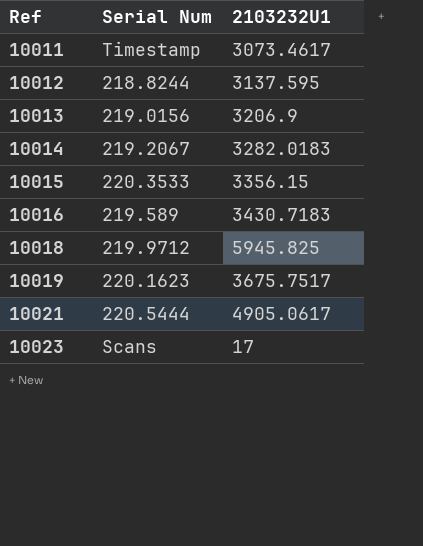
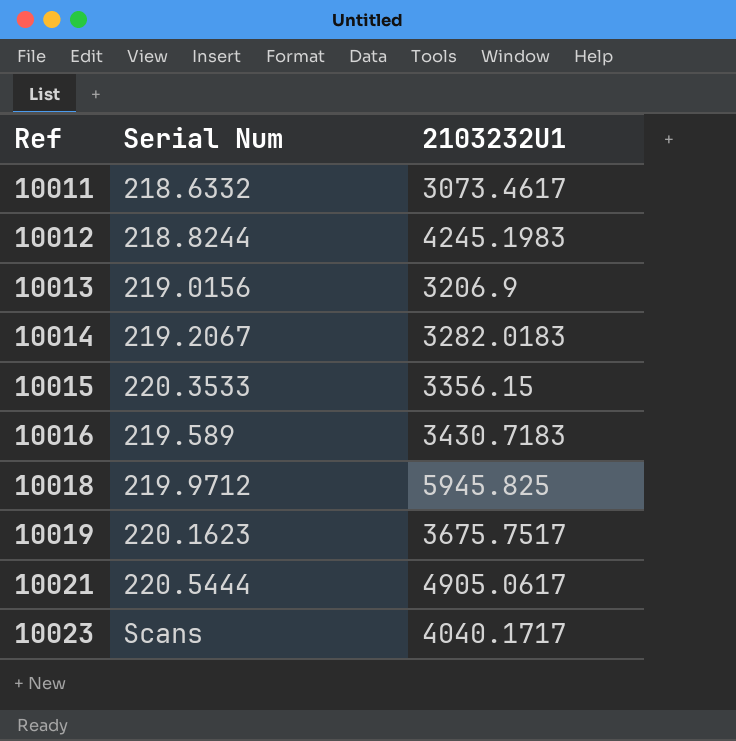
10011 | Serial Num: Timestamp -> 218.6332
10012 | 2103232U1: 3137.595 -> 4245.1983
10023 | 2103232U1: 17 -> 4040.1717

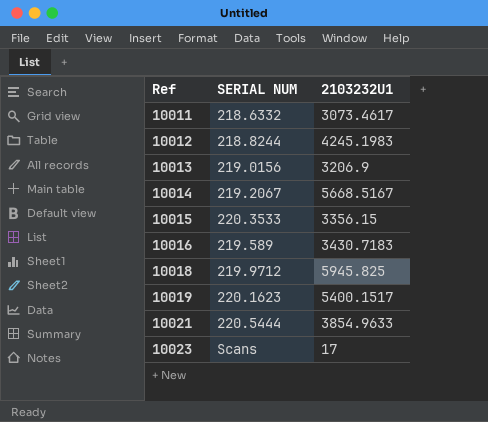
column name: Serial Num -> SERIAL NUM
10014 | 2103232U1: 3282.0183 -> 5668.5167
10019 | 2103232U1: 3675.7517 -> 5400.1517
10021 | 2103232U1: 4905.0617 -> 3854.9633
10023 | 2103232U1: 4040.1717 -> 17

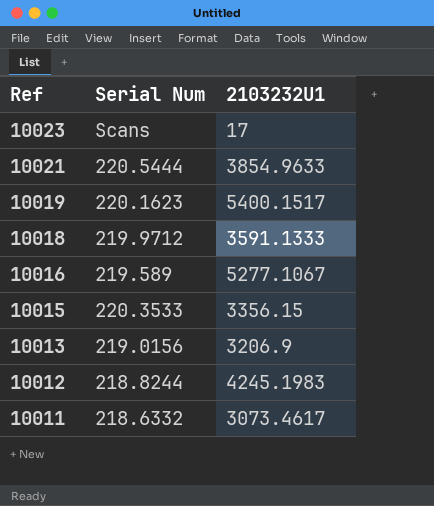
row order: Ref ascending -> Ref descending
column name: SERIAL NUM -> Serial Num
row 10014: 219.2067 | 5668.5167 -> none
10018 | 2103232U1: 5945.825 -> 3591.1333
10016 | 2103232U1: 3430.7183 -> 5277.1067

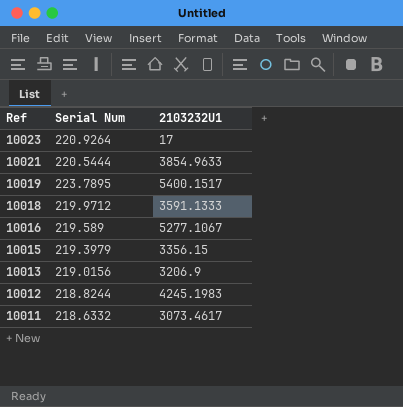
10023 | Serial Num: Scans -> 220.9264
10019 | Serial Num: 220.1623 -> 223.7895
10015 | Serial Num: 220.3533 -> 219.3979

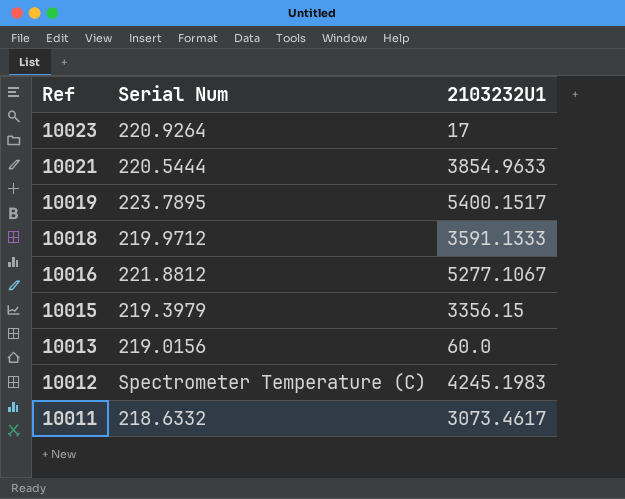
10016 | Serial Num: 219.589 -> 221.8812
10013 | 2103232U1: 3206.9 -> 60.0
10012 | Serial Num: 218.8244 -> Spectrometer Temperature (C)

